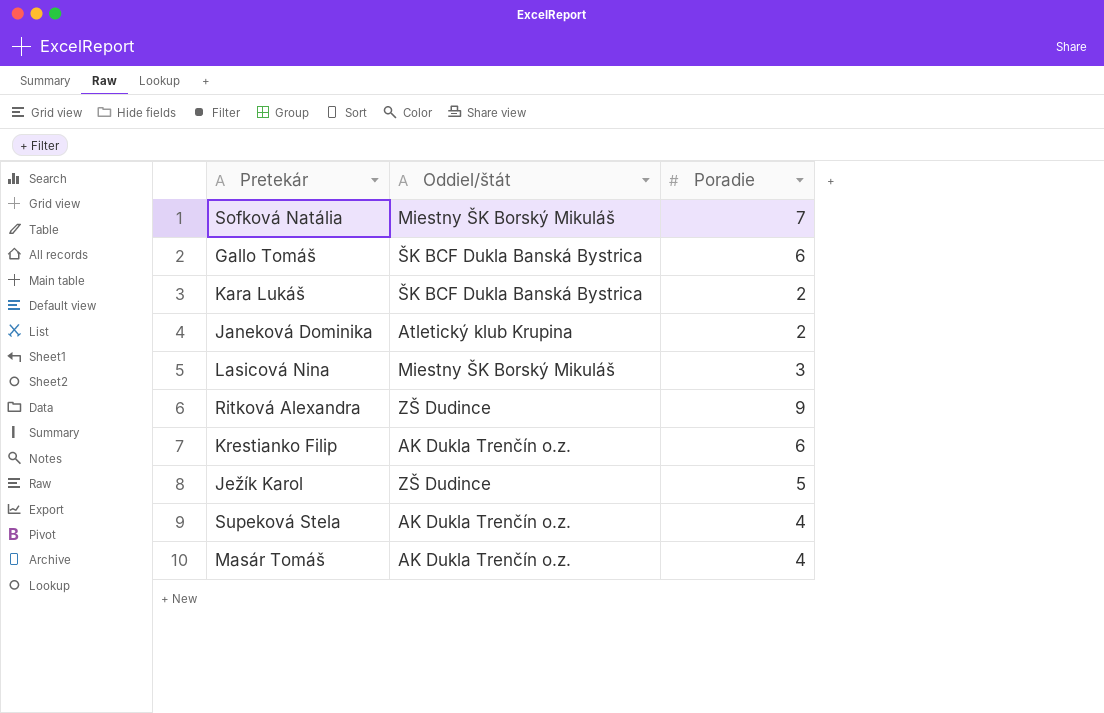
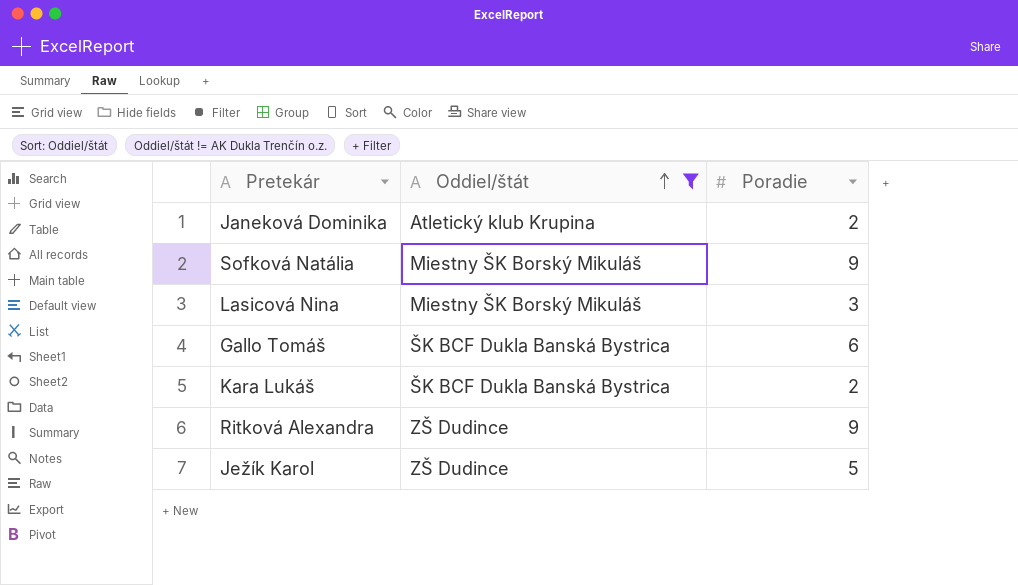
filter: none -> Oddiel/štát != AK Dukla Trenčín o.z.
row order: none -> Oddiel/štát ascending
Sofková Natália | Poradie: 7 -> 9

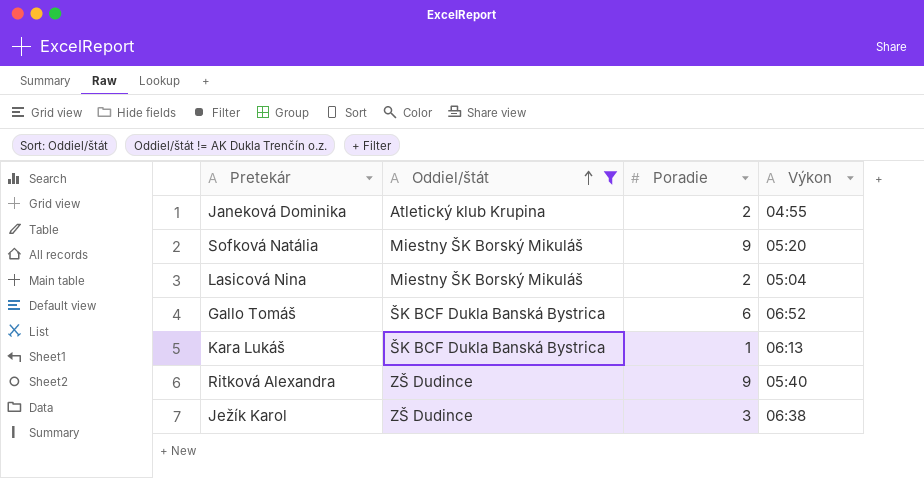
column Výkon | position: none -> 4
Lasicová Nina | Poradie: 3 -> 2
Kara Lukáš | Poradie: 2 -> 1
Ježík Karol | Poradie: 5 -> 3

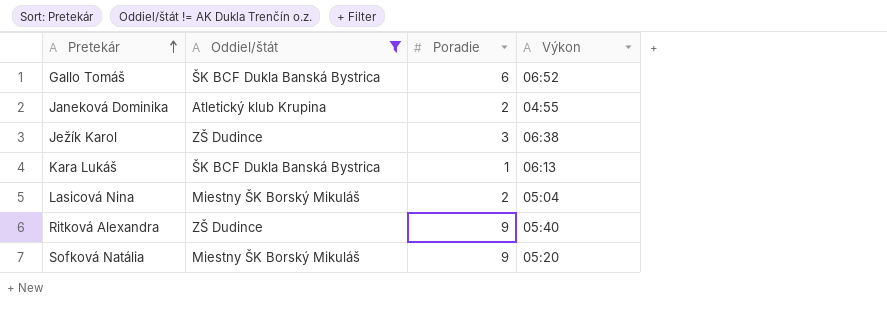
row order: Oddiel/štát ascending -> Pretekár ascending

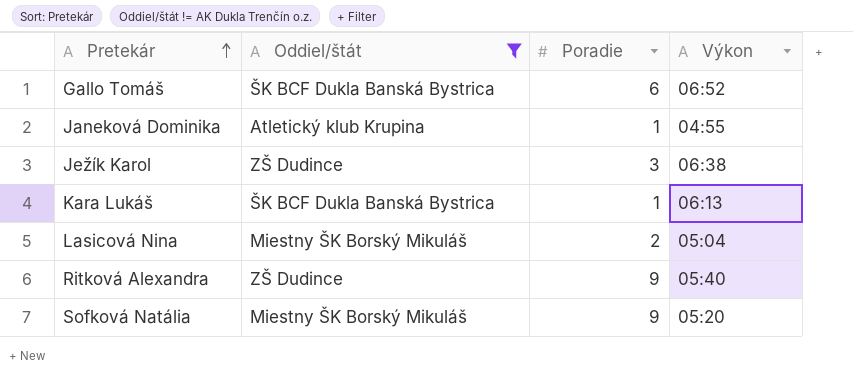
Janeková Dominika | Poradie: 2 -> 1

